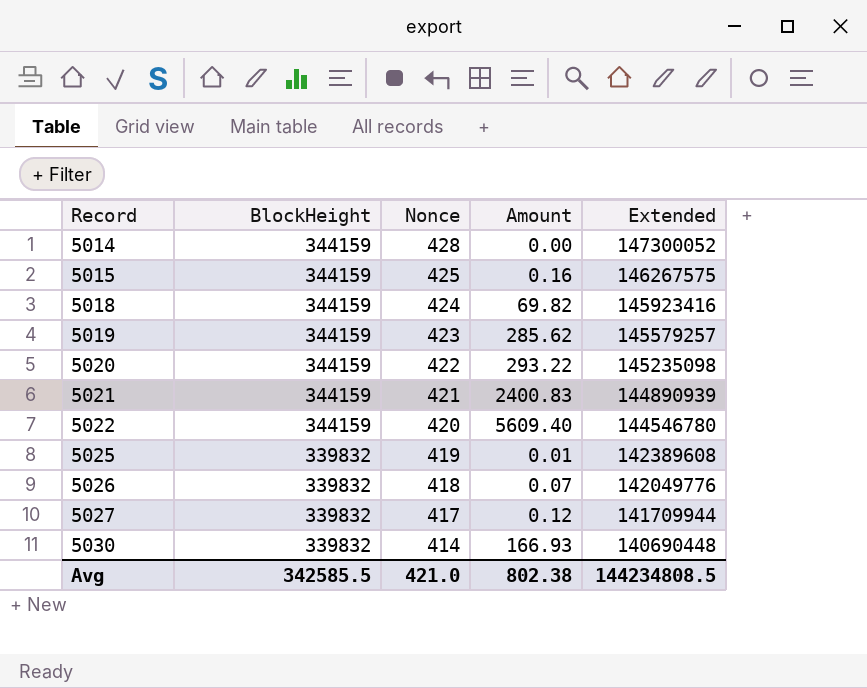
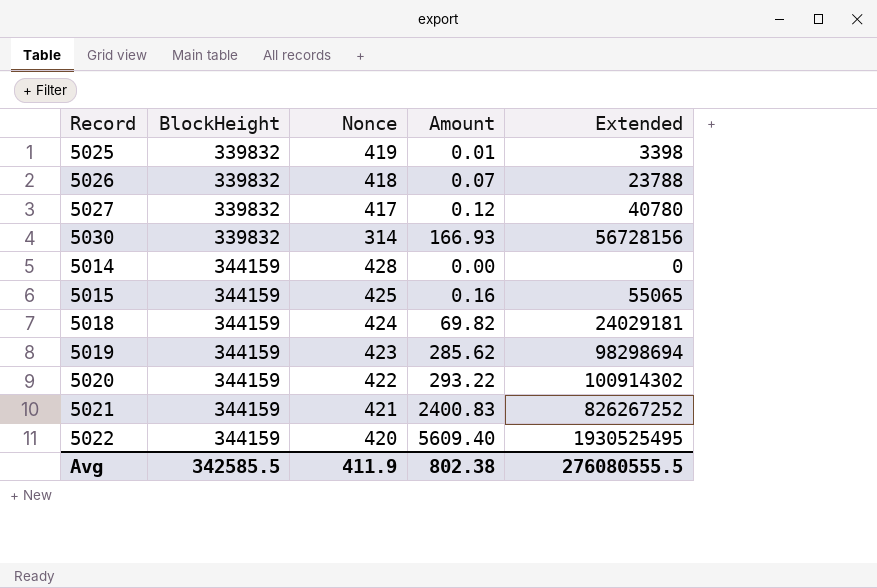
row order: Record ascending -> BlockHeight ascending
column Extended | formula: [BlockHeight] * [Nonce] -> [BlockHeight] * [Amount]
5030 | Nonce: 414 -> 314
Avg | Nonce: 421.0 -> 411.9
Avg | Extended: 144234808.5 -> 276080555.5

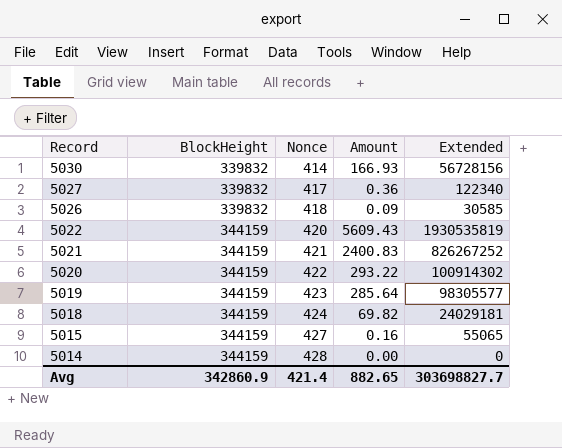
row order: BlockHeight ascending -> Record descending
row 5025: 339832 | 419 | 0.01 | 3398 -> none
5030 | Nonce: 314 -> 414
5027 | Amount: 0.12 -> 0.36
5027 | Extended: 40780 -> 122340
5026 | Amount: 0.07 -> 0.09
5026 | Extended: 23788 -> 30585
5022 | Amount: 5609.40 -> 5609.43
5022 | Extended: 1930525495 -> 1930535819
5019 | Amount: 285.62 -> 285.64
5019 | Extended: 98298694 -> 98305577
5015 | Nonce: 425 -> 427
Avg | BlockHeight: 342585.5 -> 342860.9
Avg | Nonce: 411.9 -> 421.4
Avg | Amount: 802.38 -> 882.65
Avg | Extended: 276080555.5 -> 303698827.7

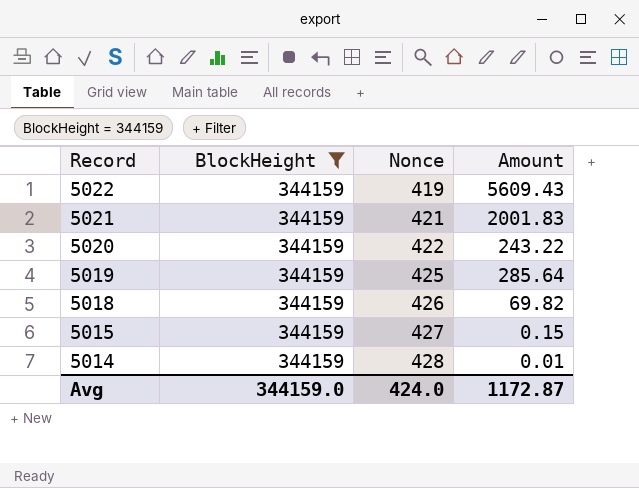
filter: none -> BlockHeight = 344159
column Extended | formula: [BlockHeight] * [Amount] -> none
5022 | Nonce: 420 -> 419
5021 | Amount: 2400.83 -> 2001.83
5020 | Amount: 293.22 -> 243.22
5019 | Nonce: 423 -> 425
5018 | Nonce: 424 -> 426
5015 | Amount: 0.16 -> 0.15
5014 | Amount: 0.00 -> 0.01
Avg | BlockHeight: 342860.9 -> 344159.0
Avg | Nonce: 421.4 -> 424.0
Avg | Amount: 882.65 -> 1172.87

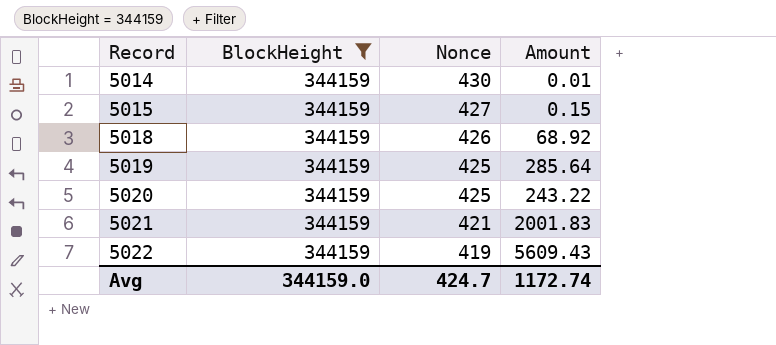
row order: Record descending -> Record ascending
5014 | Nonce: 428 -> 430
5018 | Amount: 69.82 -> 68.92
5020 | Nonce: 422 -> 425
Avg | Nonce: 424.0 -> 424.7
Avg | Amount: 1172.87 -> 1172.74

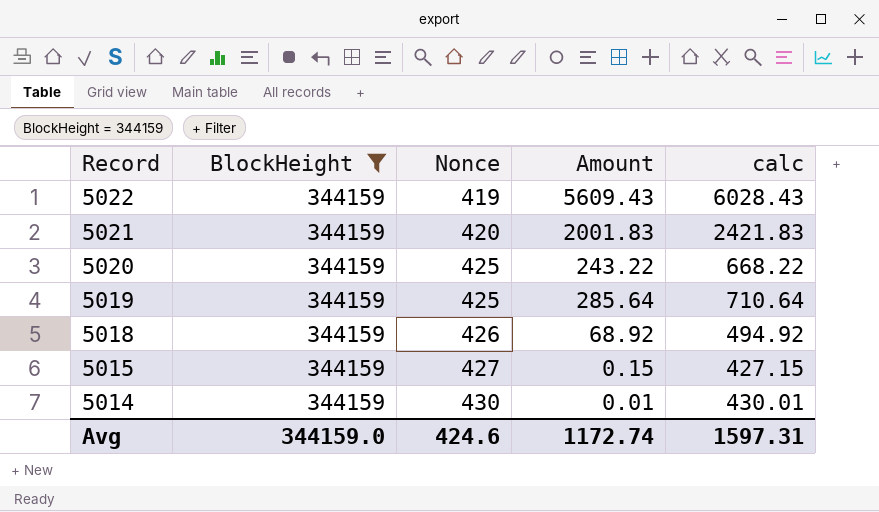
row order: Record ascending -> Record descending
column calc | formula: none -> [Nonce] + [Amount]
5021 | Nonce: 421 -> 420
Avg | Nonce: 424.7 -> 424.6

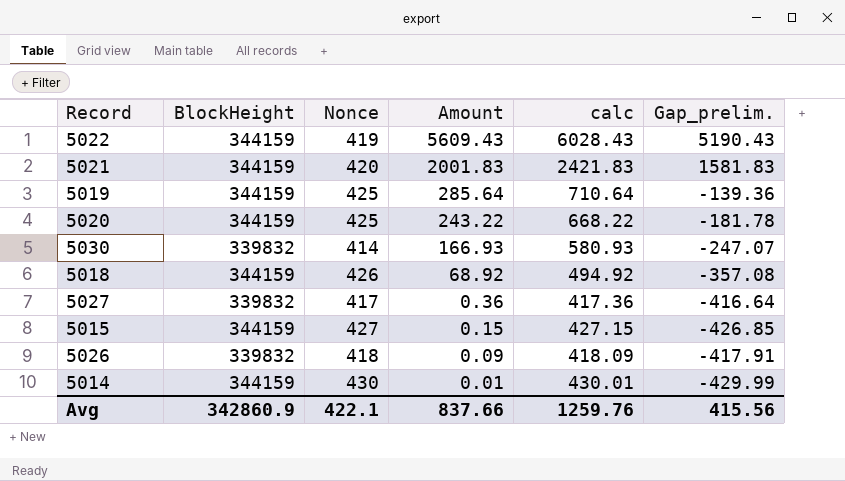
filter: BlockHeight = 344159 -> none
row order: Record descending -> Amount descending
column Gap_prelim. | formula: none -> [Amount] - [Nonce]
Avg | BlockHeight: 344159.0 -> 342860.9
Avg | Nonce: 424.6 -> 422.1
Avg | Amount: 1172.74 -> 837.66
Avg | calc: 1597.31 -> 1259.76

